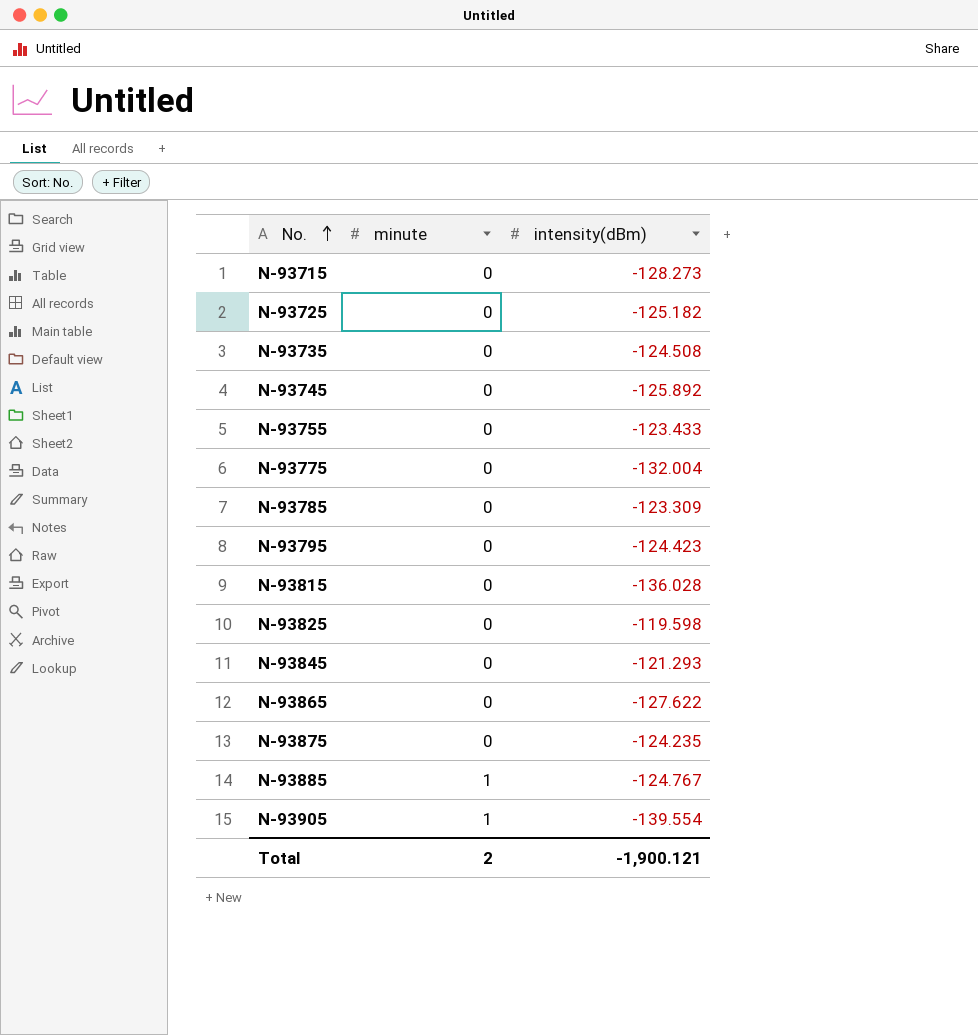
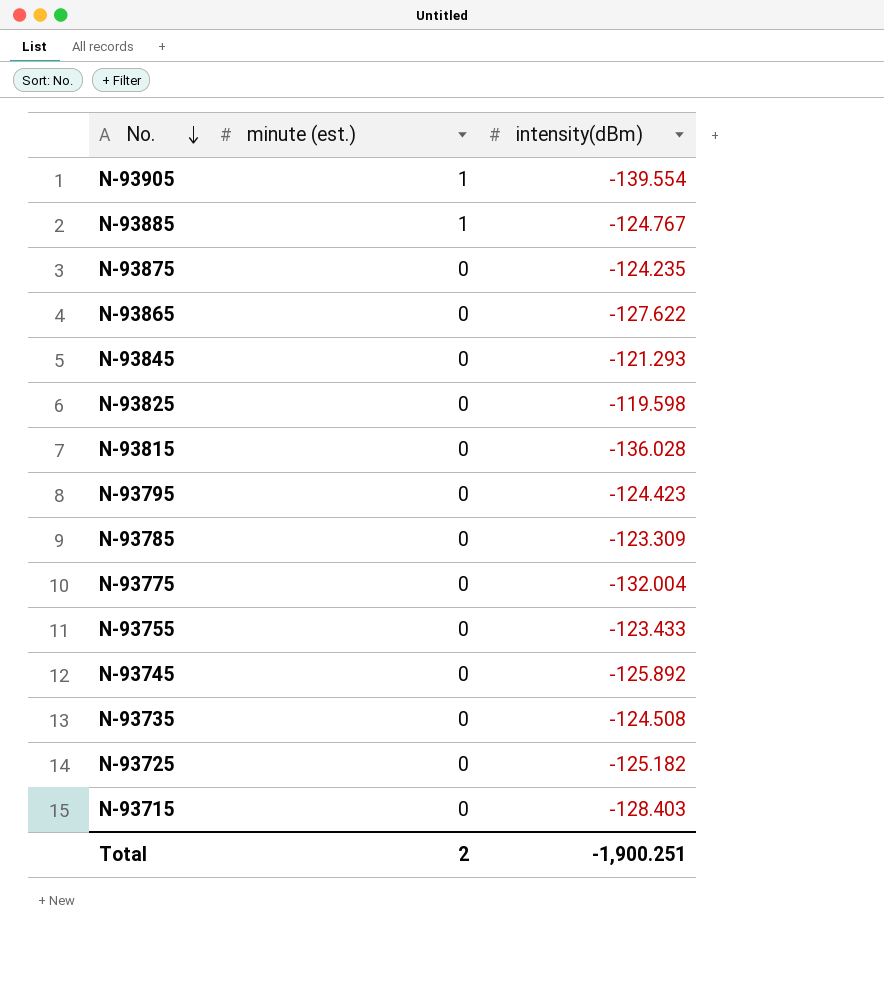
row order: No. ascending -> No. descending
column name: minute -> minute (est.)
N-93715 | intensity(dBm): -128.273 -> -128.403
Total | intensity(dBm): -1,900.121 -> -1,900.251

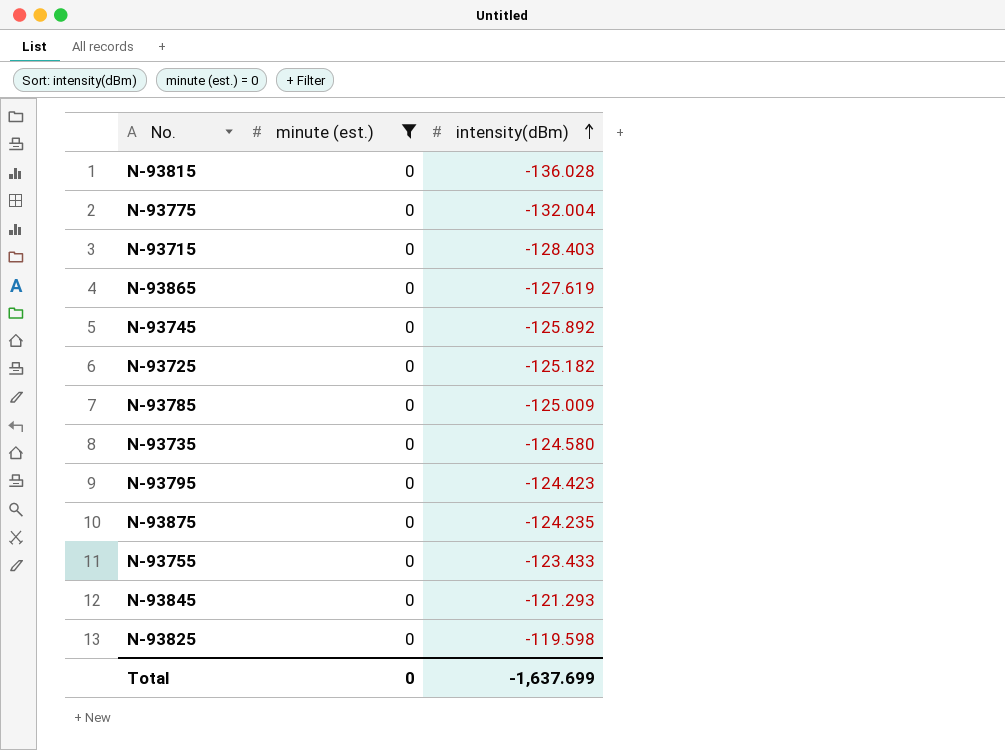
filter: none -> minute (est.) = 0
row order: No. descending -> intensity(dBm) ascending
N-93865 | intensity(dBm): -127.622 -> -127.619
N-93785 | intensity(dBm): -123.309 -> -125.009
N-93735 | intensity(dBm): -124.508 -> -124.580
Total | minute (est.): 2 -> 0
Total | intensity(dBm): -1,900.251 -> -1,637.699

